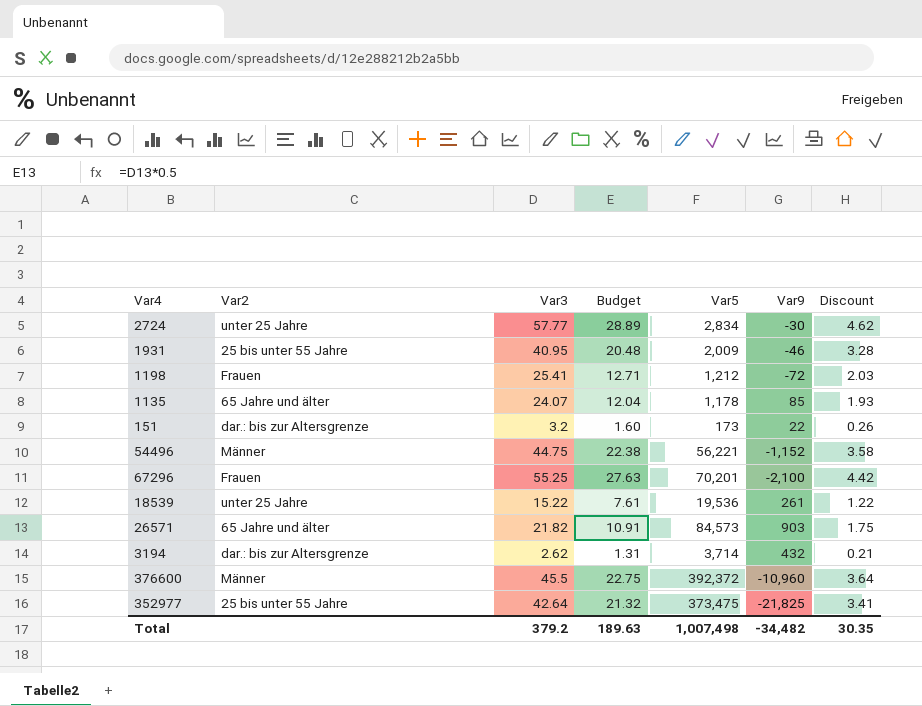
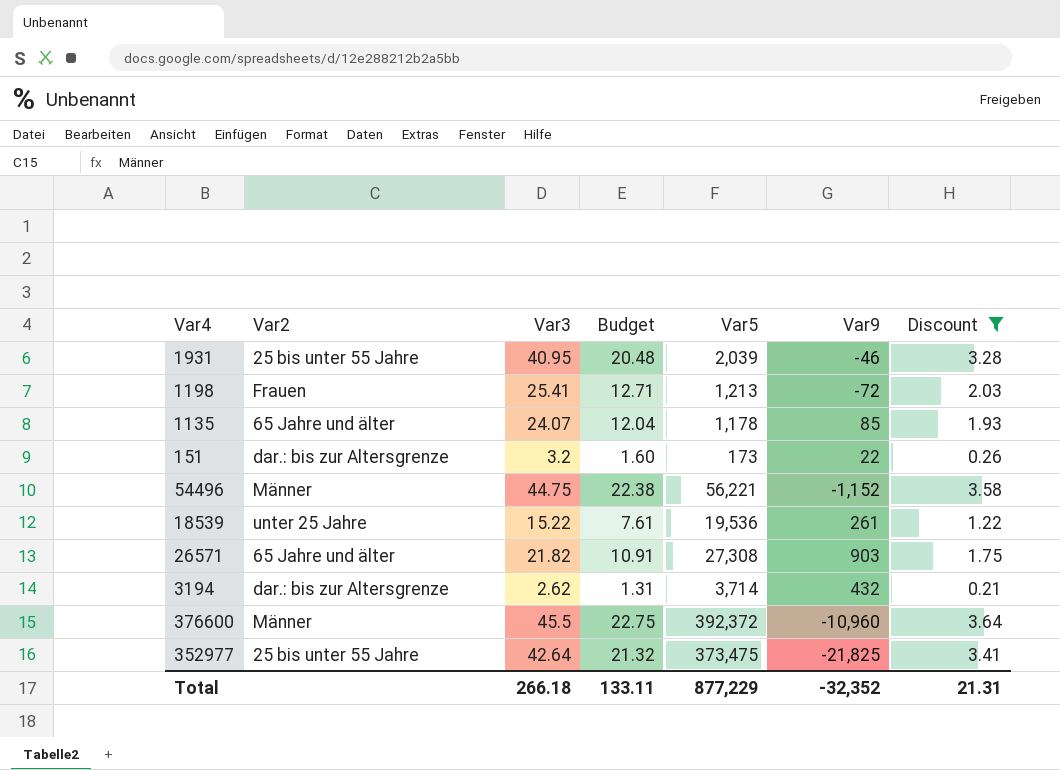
filter: none -> Discount <= 3.64
1931 | Var5: 2,009 -> 2,039
1198 | Var5: 1,212 -> 1,213
26571 | Var5: 84,573 -> 27,308
Total | Var3: 379.2 -> 266.18
Total | Budget: 189.63 -> 133.11
Total | Var5: 1,007,498 -> 877,229
Total | Var9: -34,482 -> -32,352
Total | Discount: 30.35 -> 21.31

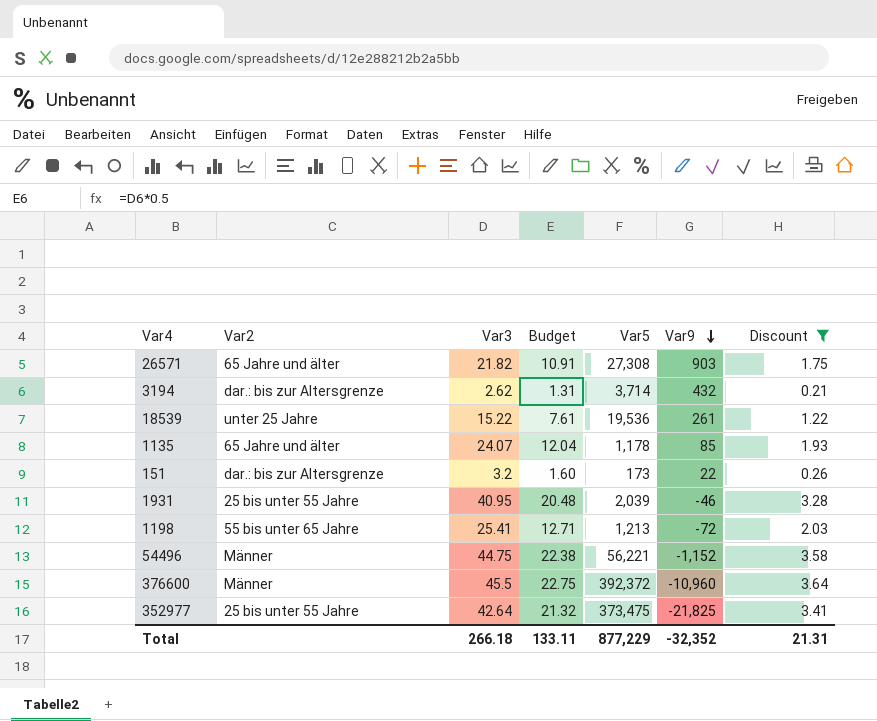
row order: none -> Var9 descending
1198 | Var2: Frauen -> 55 bis unter 65 Jahre

